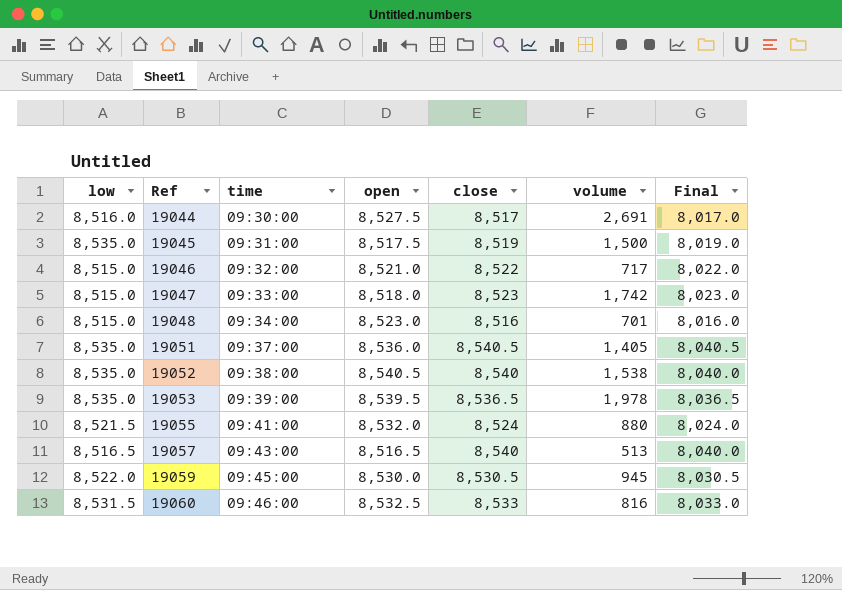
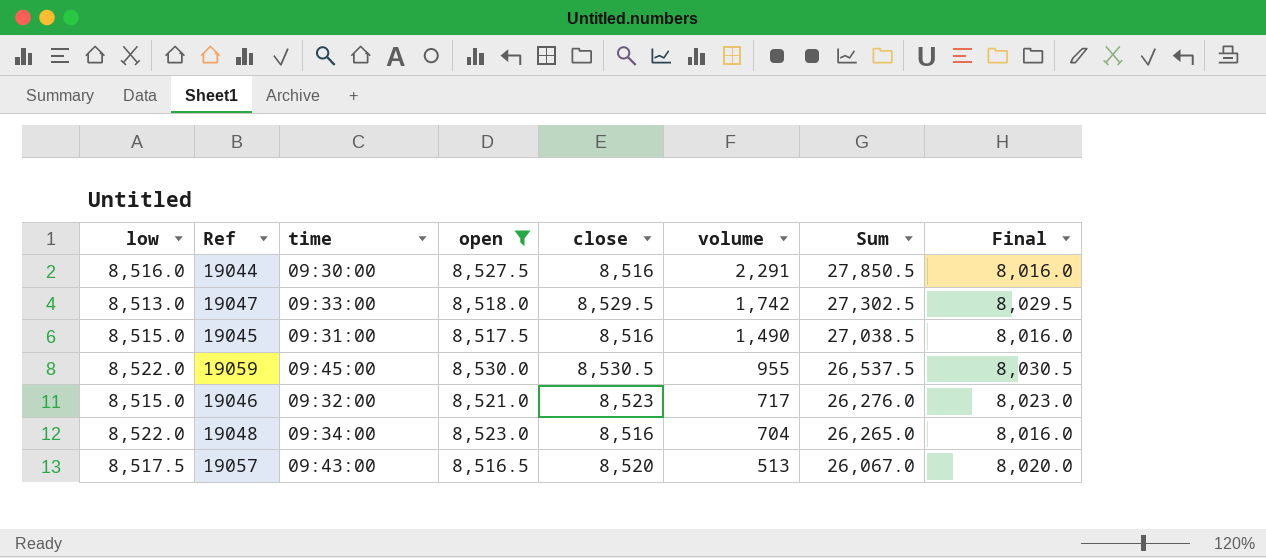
filter: none -> open <= 8,530.0
row order: Ref ascending -> volume descending
column Sum | formula: none -> [low] + [open] + [close] + [volume]
19044 | close: 8,517 -> 8,516
19044 | volume: 2,691 -> 2,291
19044 | Final: 8,017.0 -> 8,016.0
19047 | low: 8,515.0 -> 8,513.0
19047 | close: 8,523 -> 8,529.5
19047 | Final: 8,023.0 -> 8,029.5
19045 | low: 8,535.0 -> 8,515.0
19045 | close: 8,519 -> 8,516
19045 | volume: 1,500 -> 1,490
19045 | Final: 8,019.0 -> 8,016.0
19059 | volume: 945 -> 955
19046 | close: 8,522 -> 8,523
19046 | Final: 8,022.0 -> 8,023.0
19048 | low: 8,515.0 -> 8,522.0
19048 | volume: 701 -> 704
19057 | low: 8,516.5 -> 8,517.5
19057 | close: 8,540 -> 8,520
19057 | Final: 8,040.0 -> 8,020.0

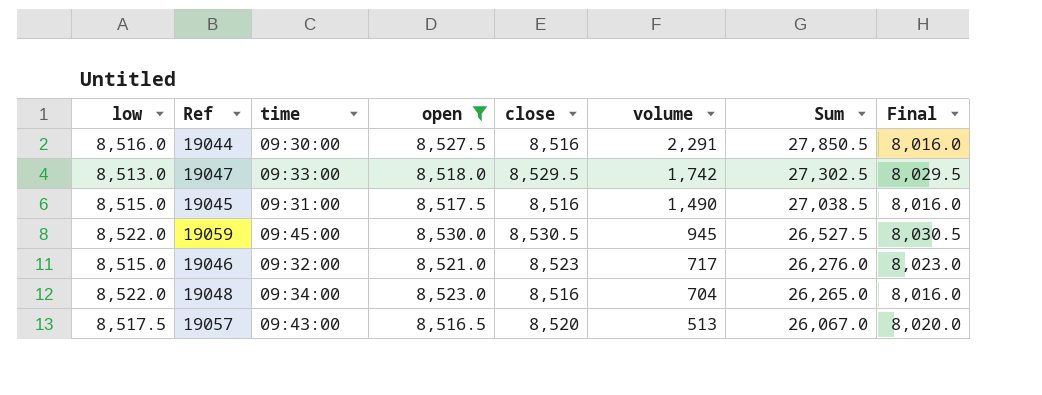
19059 | volume: 955 -> 945
19059 | Sum: 26,537.5 -> 26,527.5

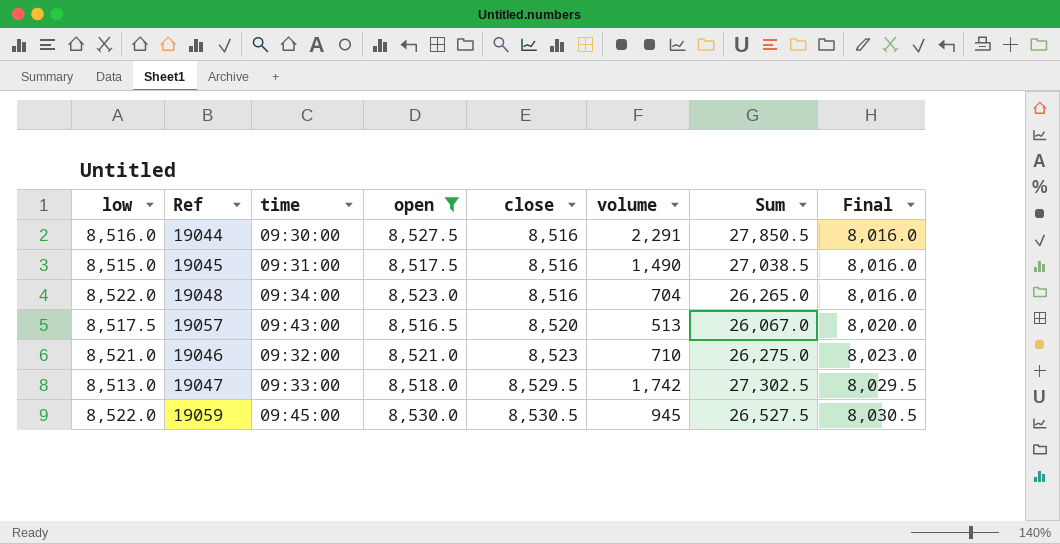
row order: volume descending -> close ascending
19046 | low: 8,515.0 -> 8,521.0
19046 | volume: 717 -> 710
19046 | Sum: 26,276.0 -> 26,275.0

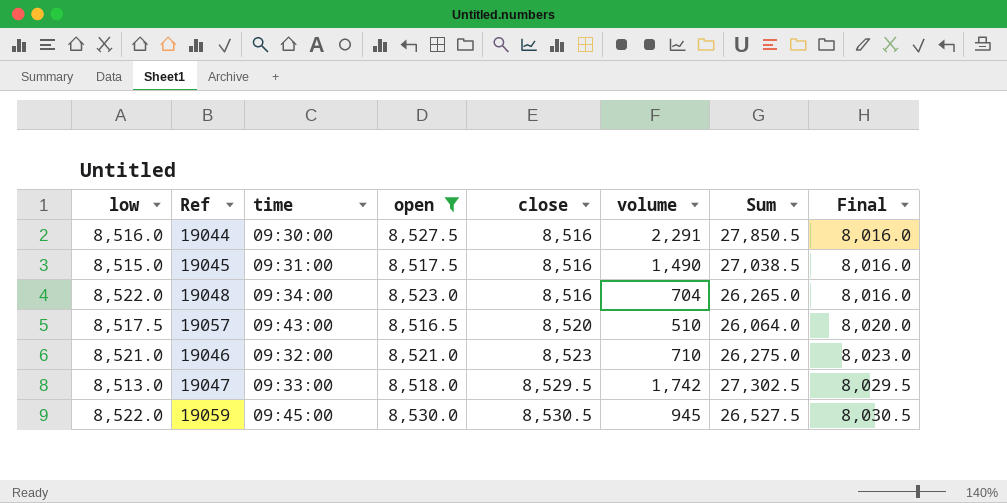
19057 | volume: 513 -> 510
19057 | Sum: 26,067.0 -> 26,064.0

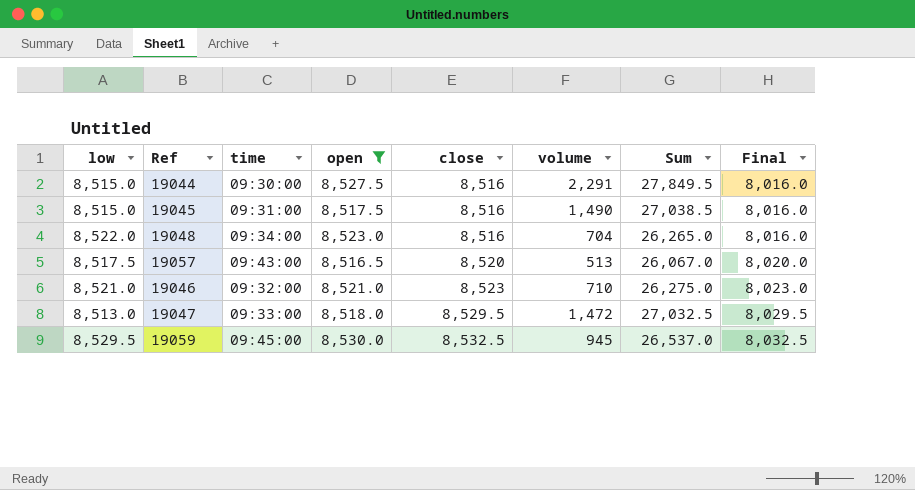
19044 | low: 8,516.0 -> 8,515.0
19044 | Sum: 27,850.5 -> 27,849.5
19057 | volume: 510 -> 513
19057 | Sum: 26,064.0 -> 26,067.0
19047 | volume: 1,742 -> 1,472
19047 | Sum: 27,302.5 -> 27,032.5
19059 | low: 8,522.0 -> 8,529.5
19059 | close: 8,530.5 -> 8,532.5
19059 | Sum: 26,527.5 -> 26,537.0
19059 | Final: 8,030.5 -> 8,032.5

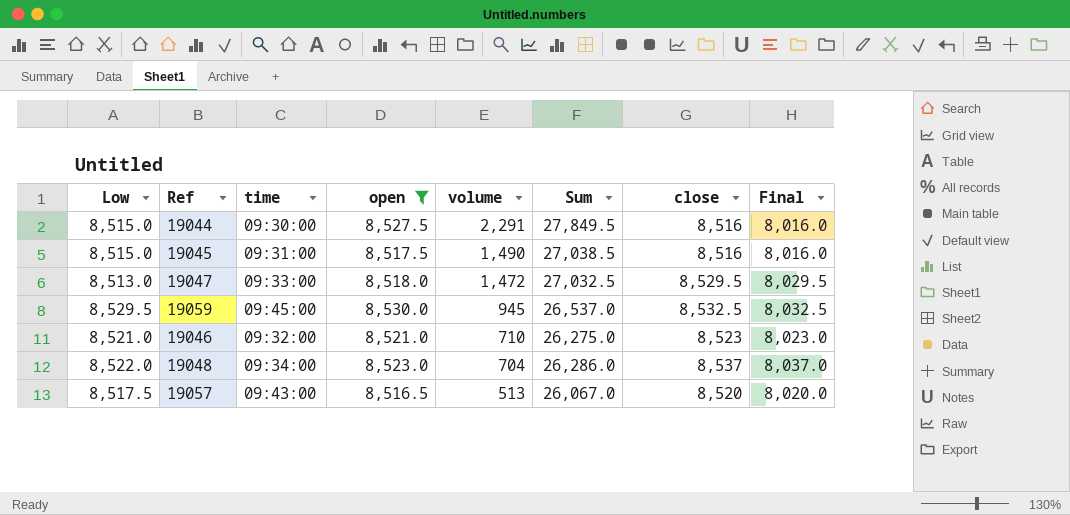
row order: close ascending -> volume descending
column name: low -> Low
column close | position: 5 -> 7
19048 | Sum: 26,265.0 -> 26,286.0
19048 | close: 8,516 -> 8,537
19048 | Final: 8,016.0 -> 8,037.0

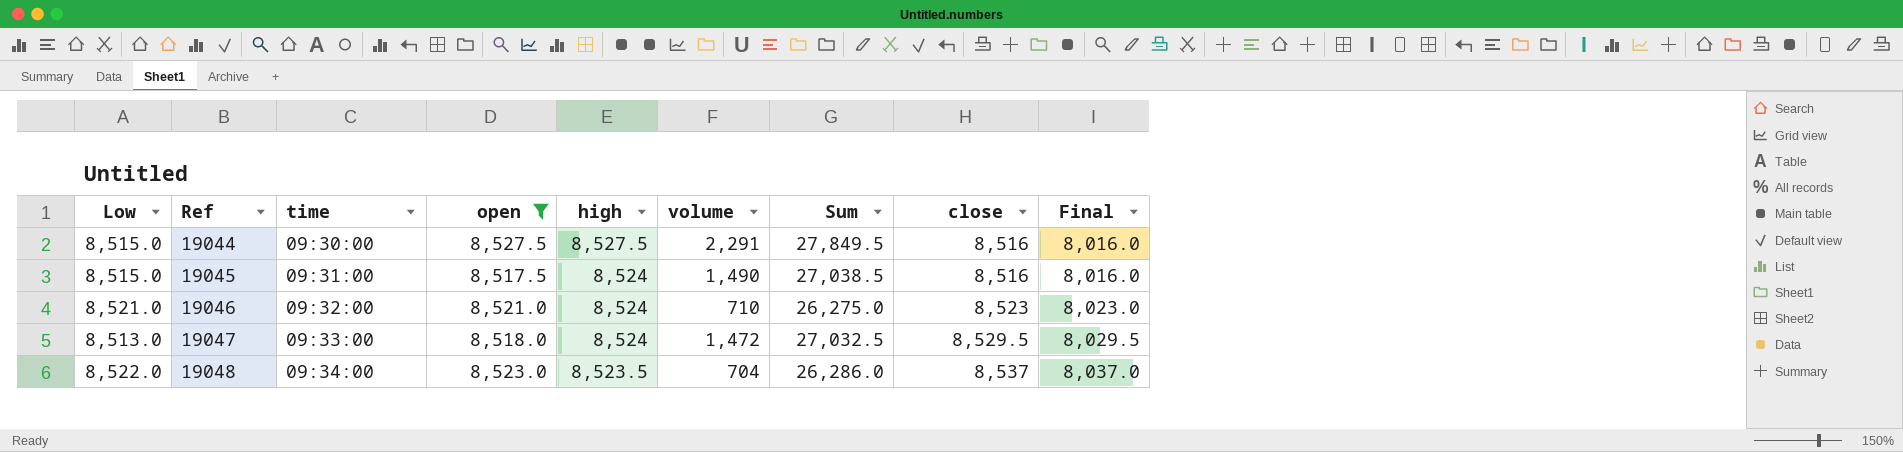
row order: volume descending -> Ref ascending
column high | position: none -> 5
row 19059: 8,529.5 | 09:45:00 | 8,530.0 | 945 | 26,537.0 | 8,532.5 | 8,032.5 -> none
row 19057: 8,517.5 | 09:43:00 | 8,516.5 | 513 | 26,067.0 | 8,520 | 8,020.0 -> none

